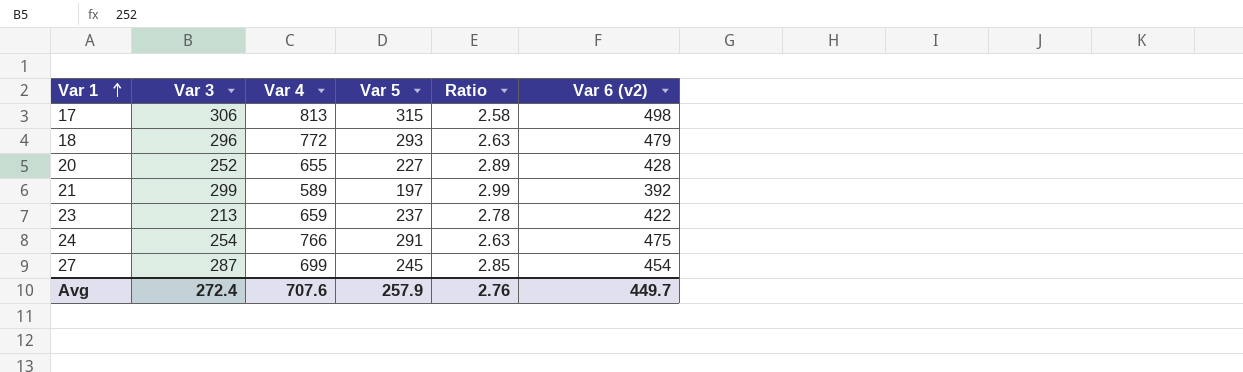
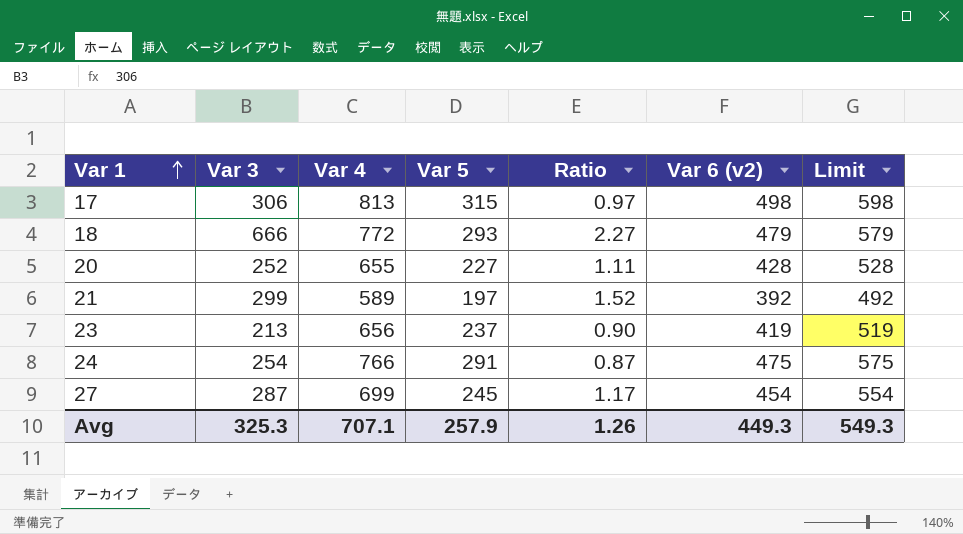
column Ratio | formula: [Var 4] / [Var 5] -> [Var 3] / [Var 5]
column Limit | formula: none -> [Var 6 (v2)] + 100
18 | Var 3: 296 -> 666
23 | Var 4: 659 -> 656
23 | Var 6 (v2): 422 -> 419
Avg | Var 3: 272.4 -> 325.3
Avg | Var 4: 707.6 -> 707.1
Avg | Ratio: 2.76 -> 1.26
Avg | Var 6 (v2): 449.7 -> 449.3

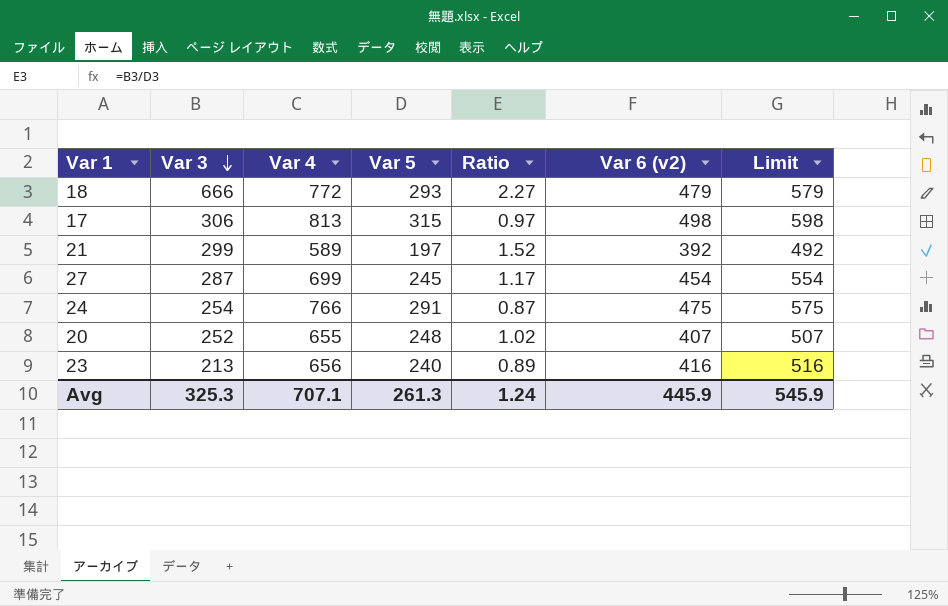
row order: Var 1 ascending -> Var 3 descending
20 | Var 5: 227 -> 248
20 | Ratio: 1.11 -> 1.02
20 | Var 6 (v2): 428 -> 407
20 | Limit: 528 -> 507
23 | Var 5: 237 -> 240
23 | Ratio: 0.90 -> 0.89
23 | Var 6 (v2): 419 -> 416
23 | Limit: 519 -> 516
Avg | Var 5: 257.9 -> 261.3
Avg | Ratio: 1.26 -> 1.24
Avg | Var 6 (v2): 449.3 -> 445.9
Avg | Limit: 549.3 -> 545.9

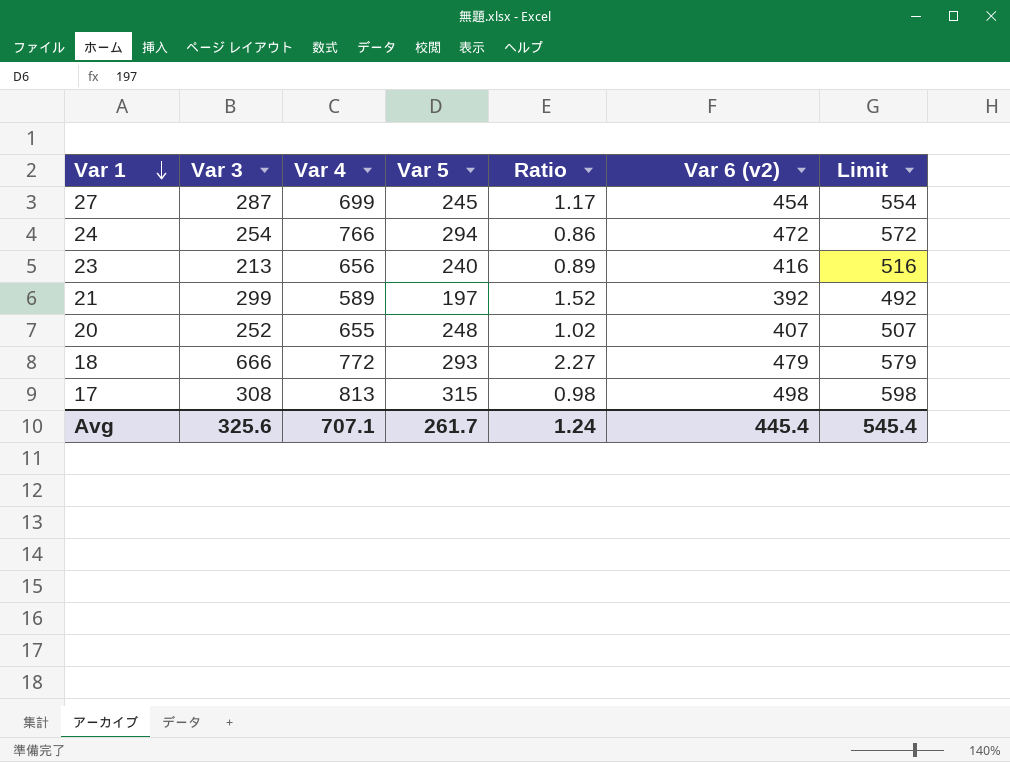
row order: Var 3 descending -> Var 1 descending
24 | Var 5: 291 -> 294
24 | Ratio: 0.87 -> 0.86
24 | Var 6 (v2): 475 -> 472
24 | Limit: 575 -> 572
17 | Var 3: 306 -> 308
17 | Ratio: 0.97 -> 0.98
Avg | Var 3: 325.3 -> 325.6
Avg | Var 5: 261.3 -> 261.7
Avg | Var 6 (v2): 445.9 -> 445.4
Avg | Limit: 545.9 -> 545.4

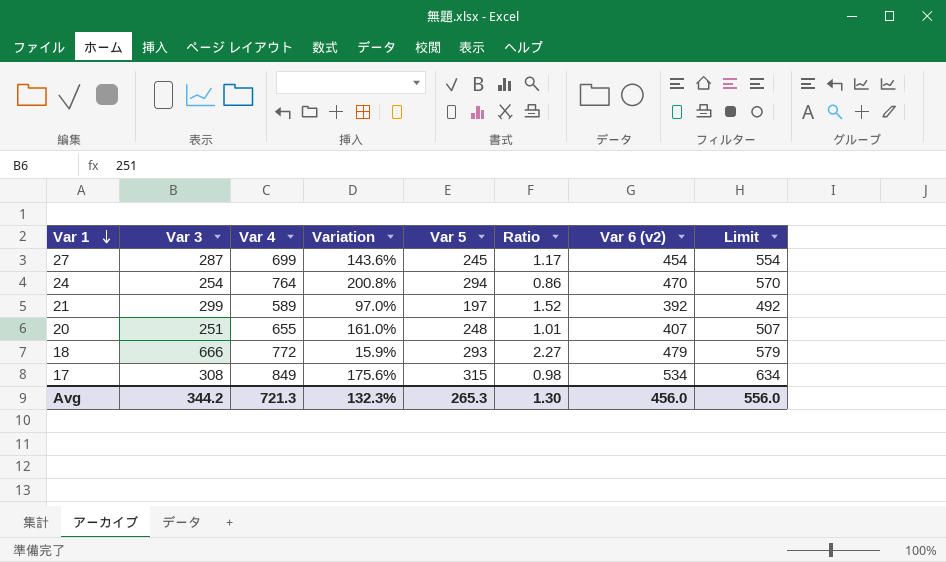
column Variation | formula: none -> ([Var 4] - [Var 3]) / [Var 3]
row 23: 213 | 656 | 240 | 0.89 | 416 | 516 -> none
24 | Var 4: 766 -> 764
24 | Var 6 (v2): 472 -> 470
24 | Limit: 572 -> 570
20 | Var 3: 252 -> 251
20 | Ratio: 1.02 -> 1.01
17 | Var 4: 813 -> 849
17 | Var 6 (v2): 498 -> 534
17 | Limit: 598 -> 634
Avg | Var 3: 325.6 -> 344.2
Avg | Var 4: 707.1 -> 721.3
Avg | Var 5: 261.7 -> 265.3
Avg | Ratio: 1.24 -> 1.30
Avg | Var 6 (v2): 445.4 -> 456.0
Avg | Limit: 545.4 -> 556.0

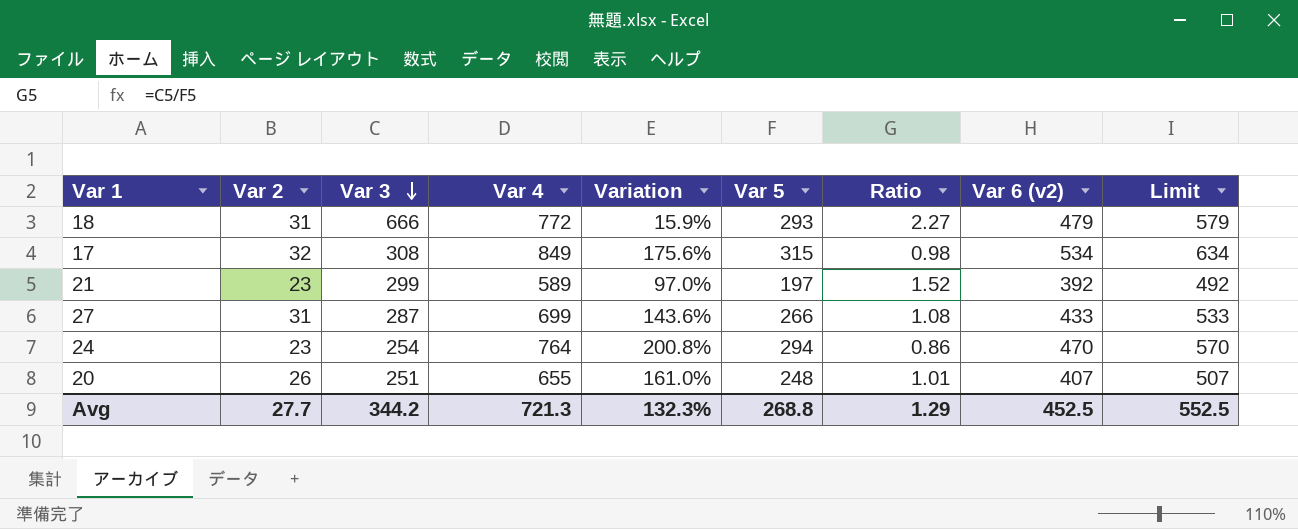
row order: Var 1 descending -> Var 3 descending
column Var 2 | position: none -> 2
27 | Var 5: 245 -> 266
27 | Ratio: 1.17 -> 1.08
27 | Var 6 (v2): 454 -> 433
27 | Limit: 554 -> 533
Avg | Var 5: 265.3 -> 268.8
Avg | Ratio: 1.30 -> 1.29
Avg | Var 6 (v2): 456.0 -> 452.5
Avg | Limit: 556.0 -> 552.5

